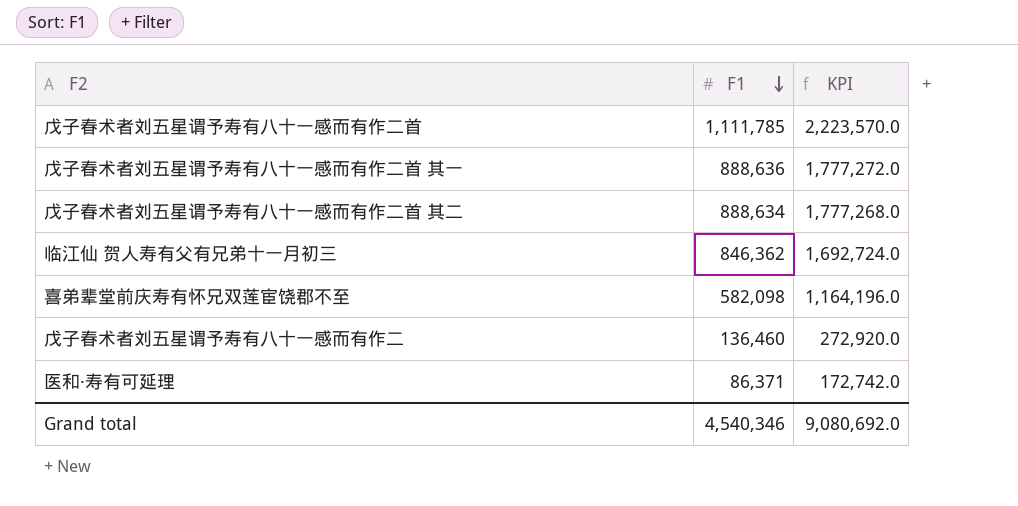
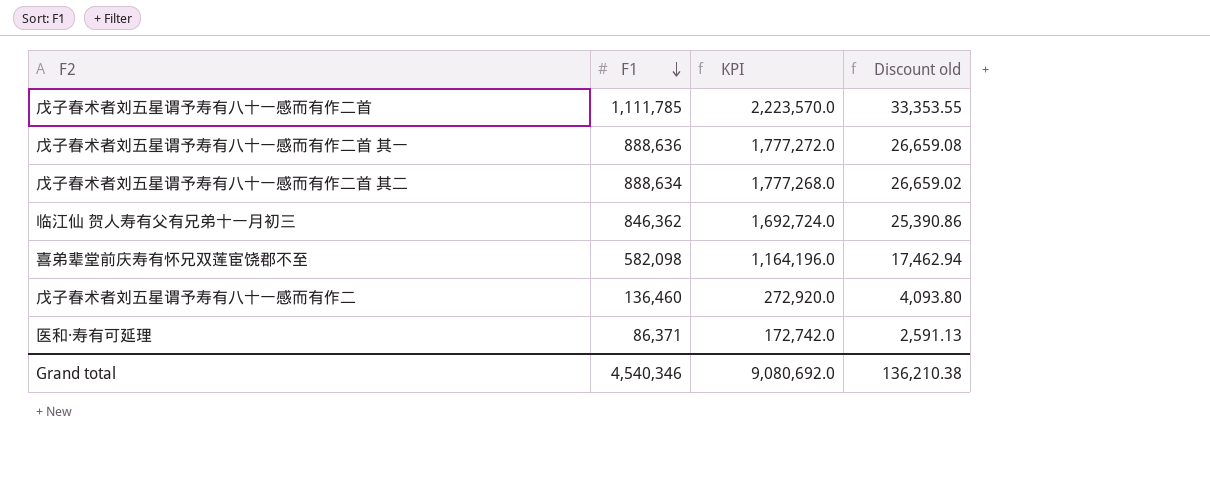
column Discount old | formula: none -> [F1] * 0.03

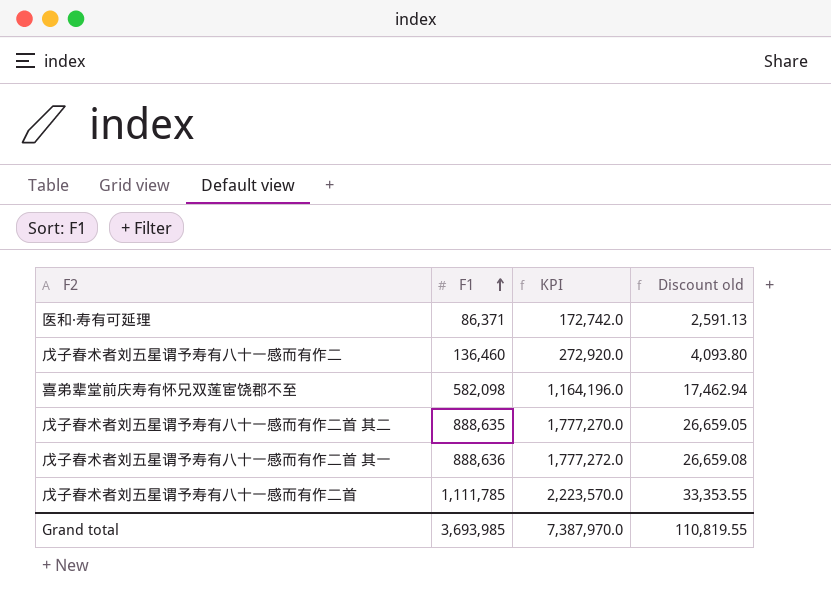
row order: F1 descending -> F1 ascending
row 临江仙 贺人寿有父有兄弟十一月初三: 846,362 | 1,692,724.0 | 25,390.86 -> none
戊子春术者刘五星谓予寿有八十一感而有作二首 其二 | F1: 888,634 -> 888,635
戊子春术者刘五星谓予寿有八十一感而有作二首 其二 | KPI: 1,777,268.0 -> 1,777,270.0
戊子春术者刘五星谓予寿有八十一感而有作二首 其二 | Discount old: 26,659.02 -> 26,659.05
Grand total | F1: 4,540,346 -> 3,693,985
Grand total | KPI: 9,080,692.0 -> 7,387,970.0
Grand total | Discount old: 136,210.38 -> 110,819.55

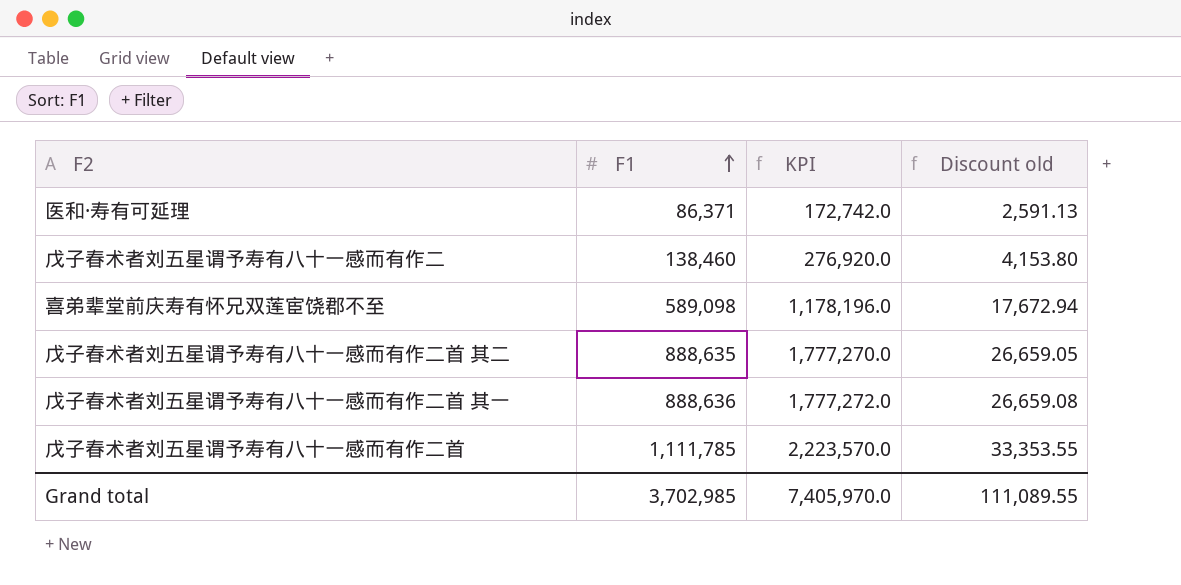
戊子春术者刘五星谓予寿有八十一感而有作二 | F1: 136,460 -> 138,460
戊子春术者刘五星谓予寿有八十一感而有作二 | KPI: 272,920.0 -> 276,920.0
戊子春术者刘五星谓予寿有八十一感而有作二 | Discount old: 4,093.80 -> 4,153.80
喜弟辈堂前庆寿有怀兄双莲宦饶郡不至 | F1: 582,098 -> 589,098
喜弟辈堂前庆寿有怀兄双莲宦饶郡不至 | KPI: 1,164,196.0 -> 1,178,196.0
喜弟辈堂前庆寿有怀兄双莲宦饶郡不至 | Discount old: 17,462.94 -> 17,672.94
Grand total | F1: 3,693,985 -> 3,702,985
Grand total | KPI: 7,387,970.0 -> 7,405,970.0
Grand total | Discount old: 110,819.55 -> 111,089.55

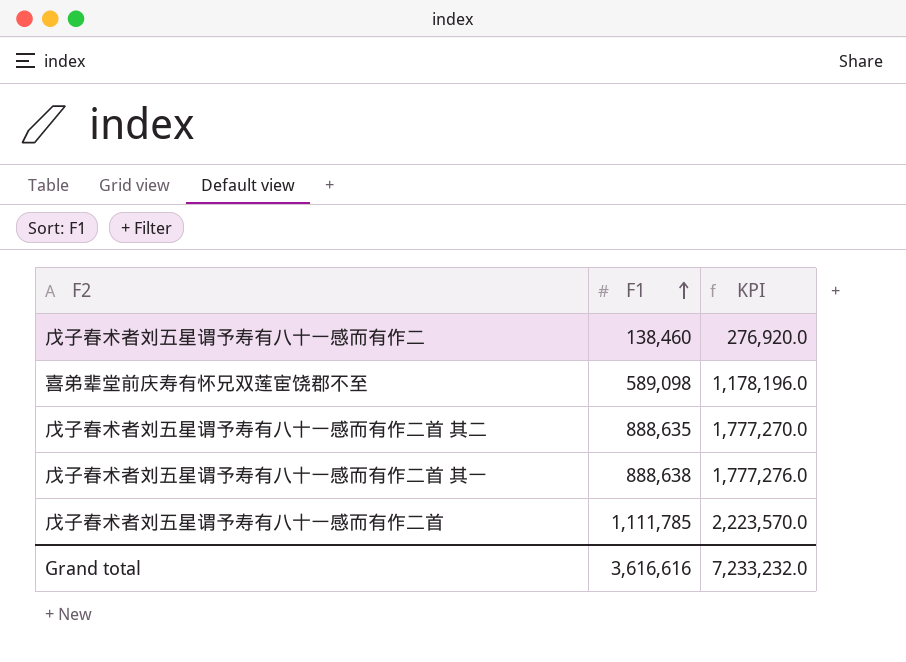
column Discount old | formula: [F1] * 0.03 -> none
row 医和·寿有可延理: 86,371 | 172,742.0 | 2,591.13 -> none
戊子春术者刘五星谓予寿有八十一感而有作二首 其一 | F1: 888,636 -> 888,638
戊子春术者刘五星谓予寿有八十一感而有作二首 其一 | KPI: 1,777,272.0 -> 1,777,276.0
Grand total | F1: 3,702,985 -> 3,616,616
Grand total | KPI: 7,405,970.0 -> 7,233,232.0

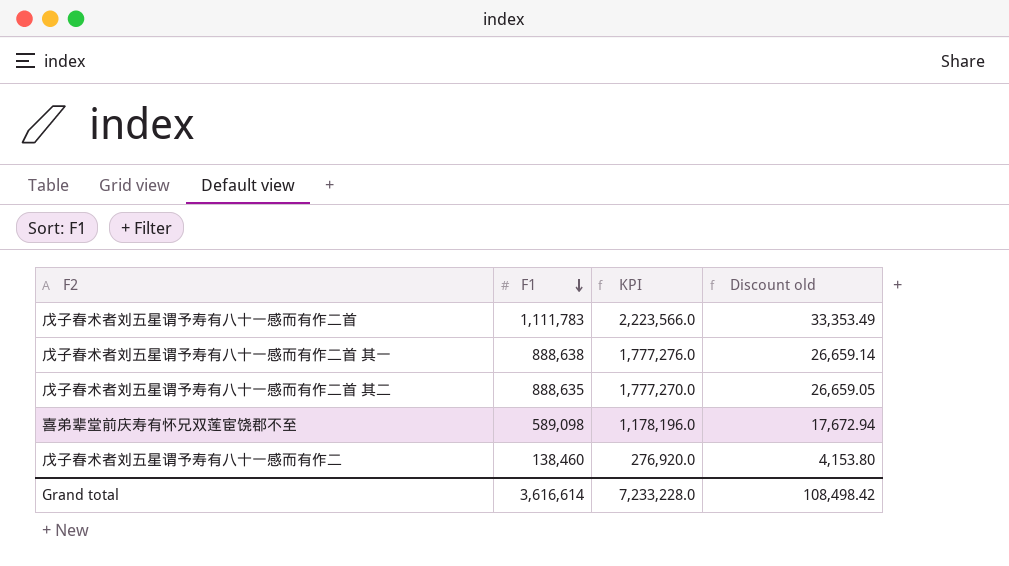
row order: F1 ascending -> F1 descending
column Discount old | formula: none -> [F1] * 0.03
戊子春术者刘五星谓予寿有八十一感而有作二首 | F1: 1,111,785 -> 1,111,783
戊子春术者刘五星谓予寿有八十一感而有作二首 | KPI: 2,223,570.0 -> 2,223,566.0
Grand total | F1: 3,616,616 -> 3,616,614
Grand total | KPI: 7,233,232.0 -> 7,233,228.0

